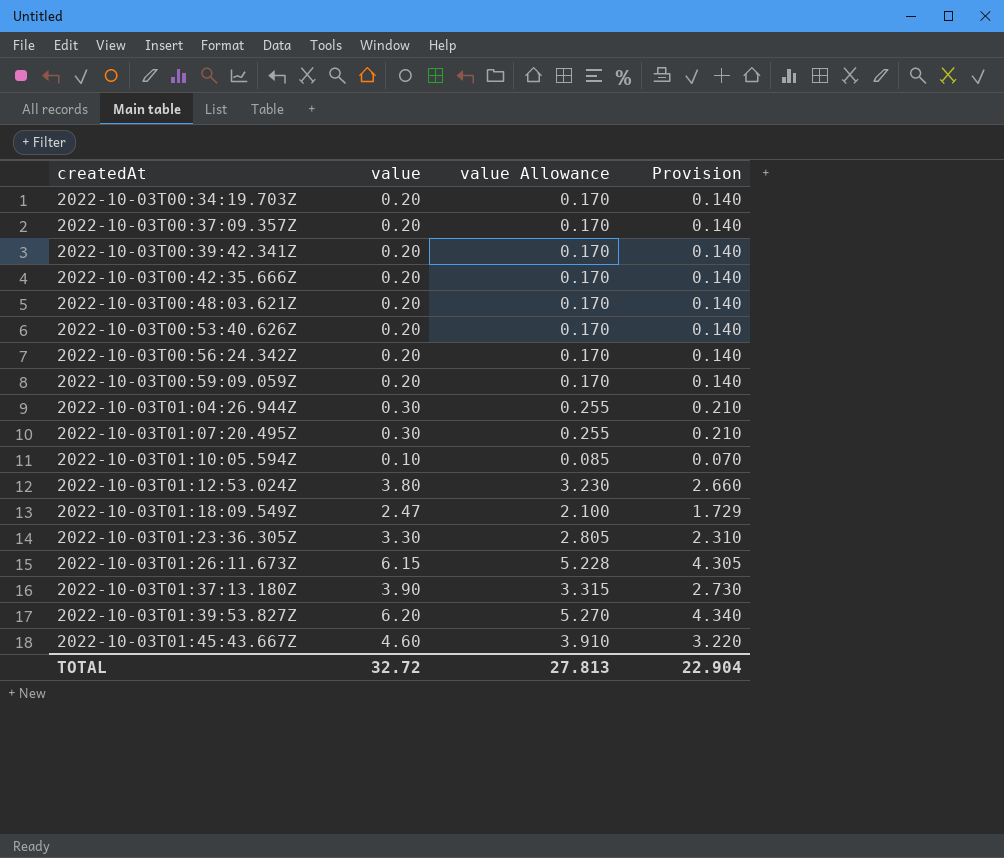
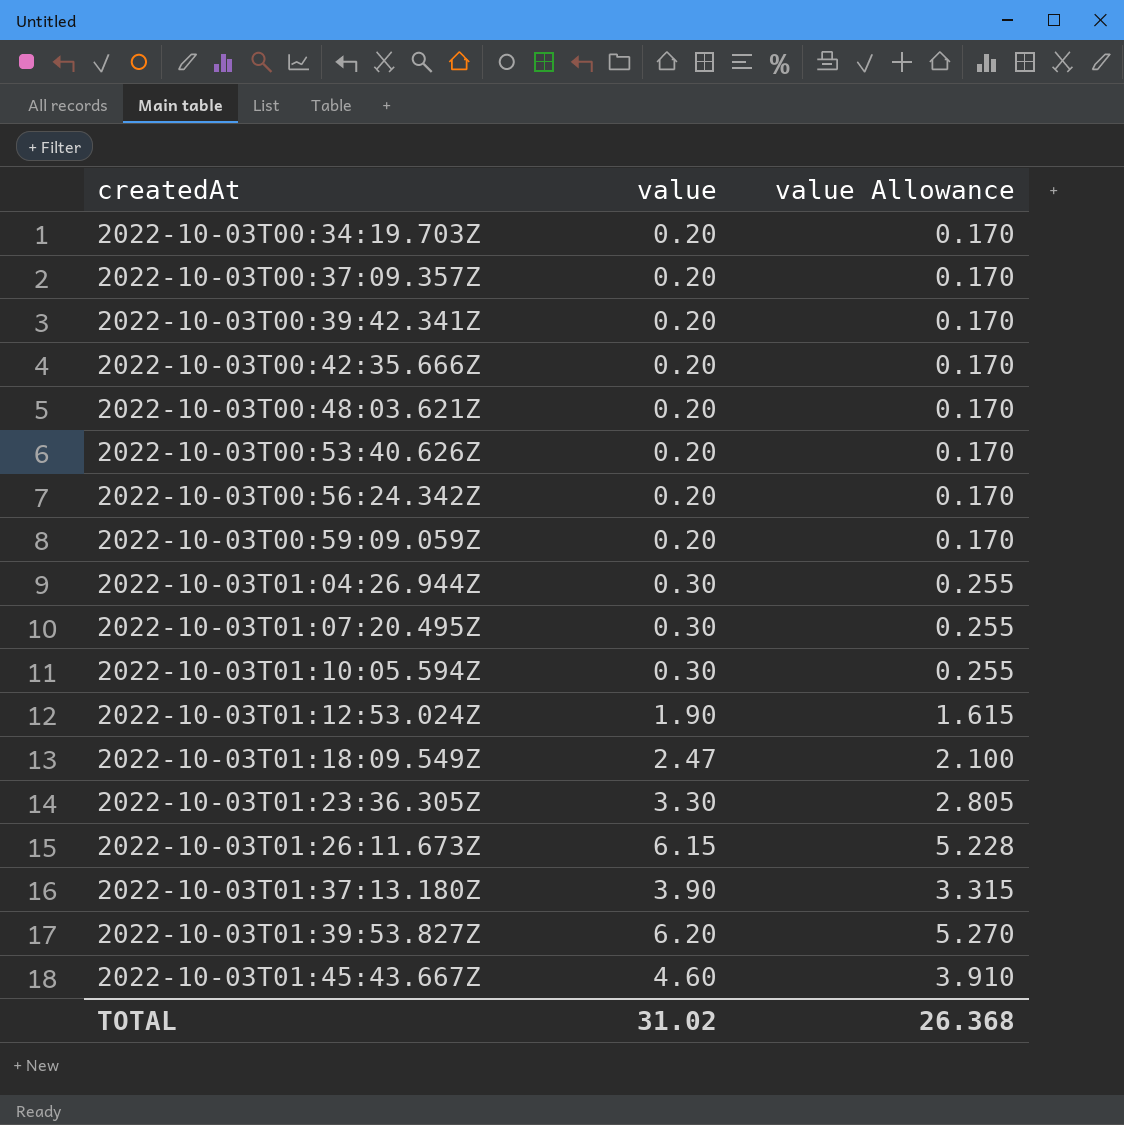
column Provision | formula: [value] * 0.7 -> none
2022-10-03T01:10:05.594Z | value: 0.10 -> 0.30
2022-10-03T01:10:05.594Z | value Allowance: 0.085 -> 0.255
2022-10-03T01:12:53.024Z | value: 3.80 -> 1.90
2022-10-03T01:12:53.024Z | value Allowance: 3.230 -> 1.615
TOTAL | value: 32.72 -> 31.02
TOTAL | value Allowance: 27.813 -> 26.368

